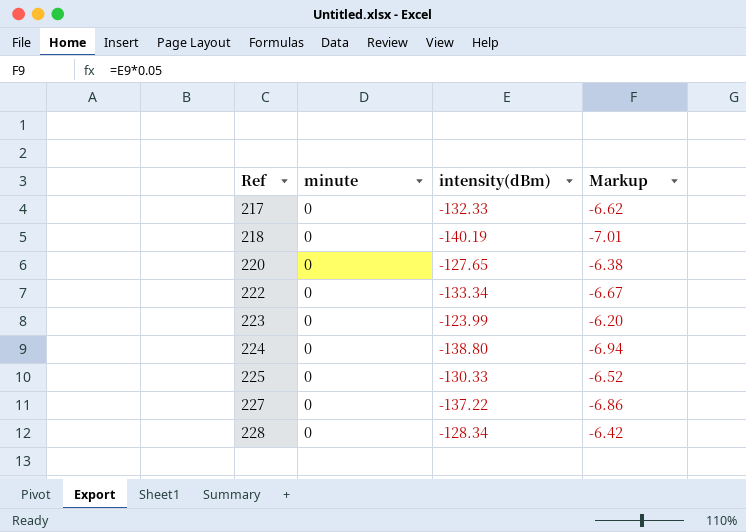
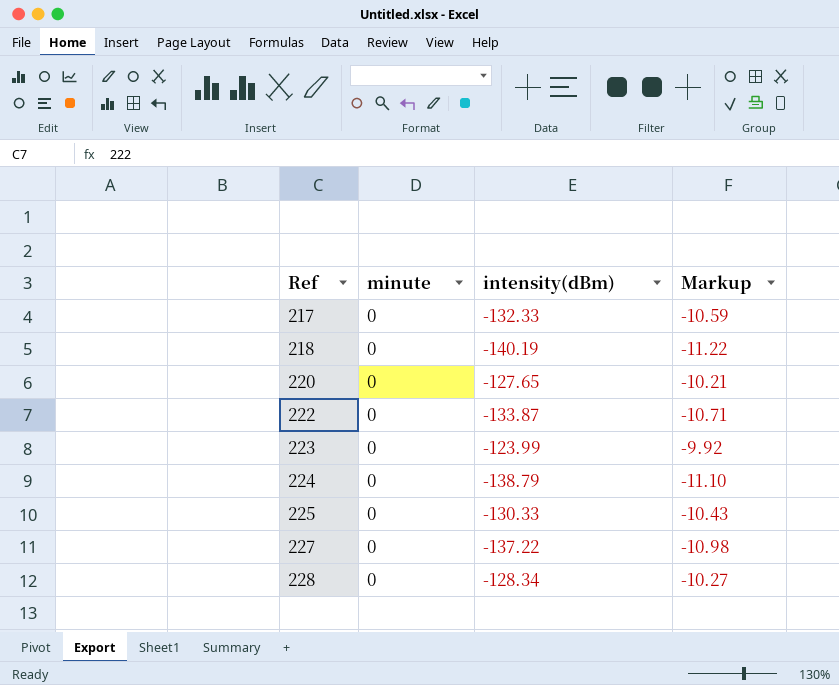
column Markup | formula: [intensity(dBm)] * 0.05 -> [intensity(dBm)] * 0.08
222 | intensity(dBm): -133.34 -> -133.87
224 | intensity(dBm): -138.80 -> -138.79

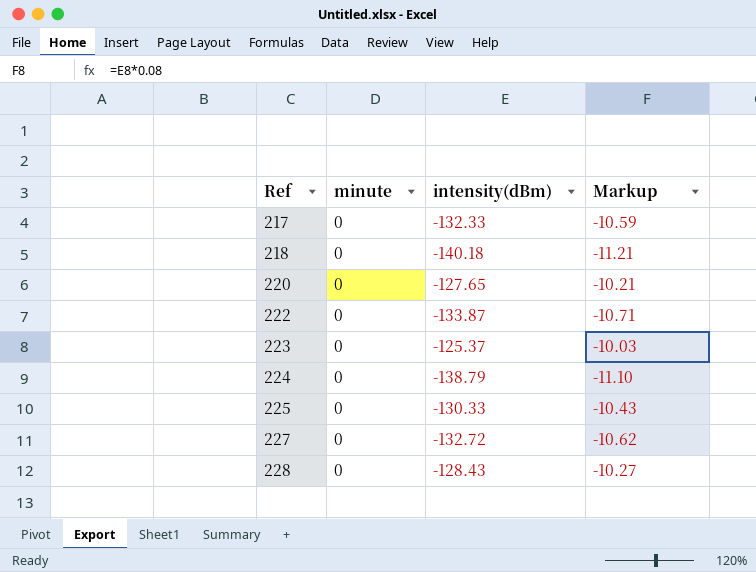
218 | intensity(dBm): -140.19 -> -140.18
218 | Markup: -11.22 -> -11.21
223 | intensity(dBm): -123.99 -> -125.37
223 | Markup: -9.92 -> -10.03
227 | intensity(dBm): -137.22 -> -132.72
227 | Markup: -10.98 -> -10.62
228 | intensity(dBm): -128.34 -> -128.43

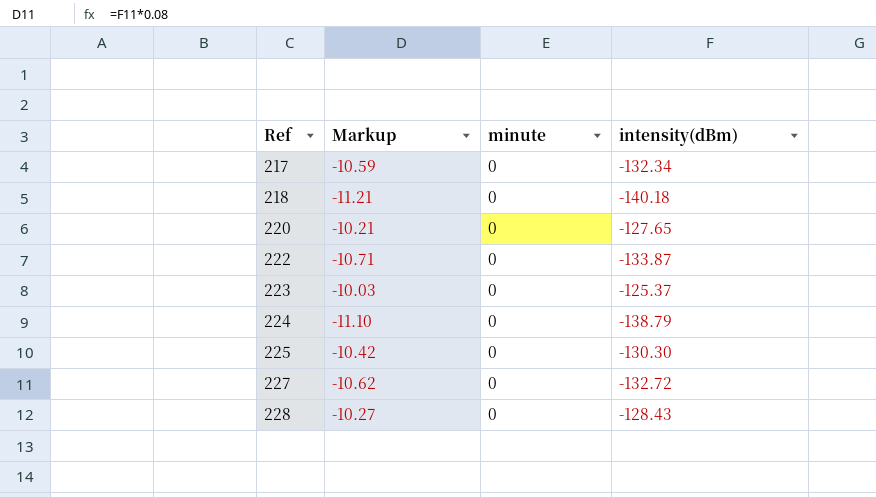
column Markup | position: 4 -> 2
217 | intensity(dBm): -132.33 -> -132.34
225 | Markup: -10.43 -> -10.42
225 | intensity(dBm): -130.33 -> -130.30

